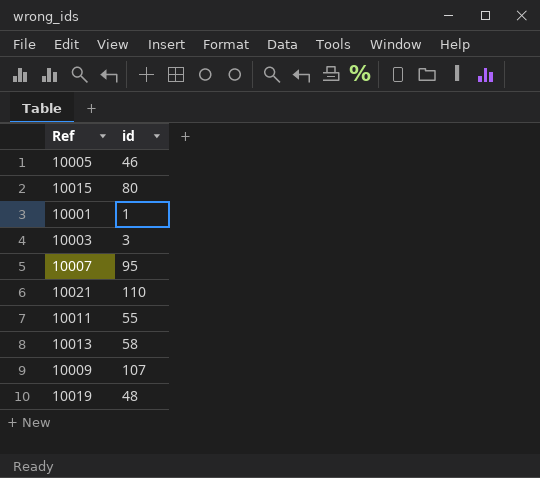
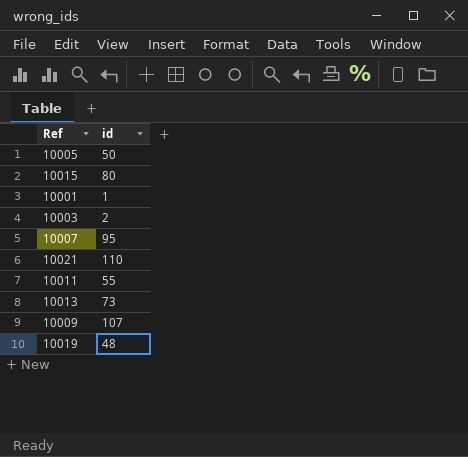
10005 | id: 46 -> 50
10003 | id: 3 -> 2
10013 | id: 58 -> 73

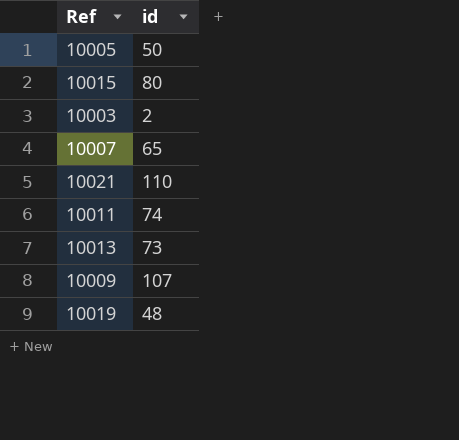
row 10001: 1 -> none
10007 | id: 95 -> 65
10011 | id: 55 -> 74

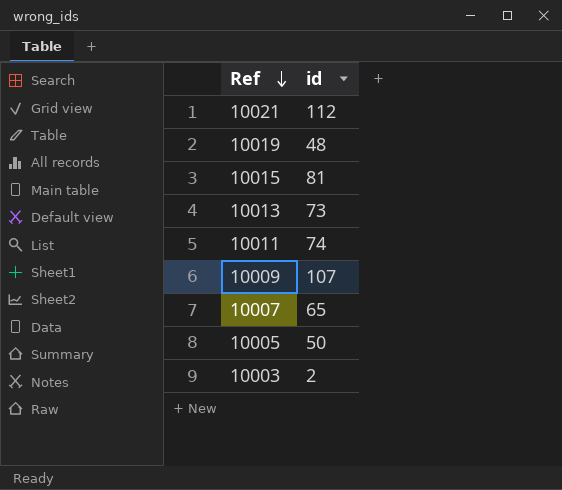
row order: none -> Ref descending
10021 | id: 110 -> 112
10015 | id: 80 -> 81

